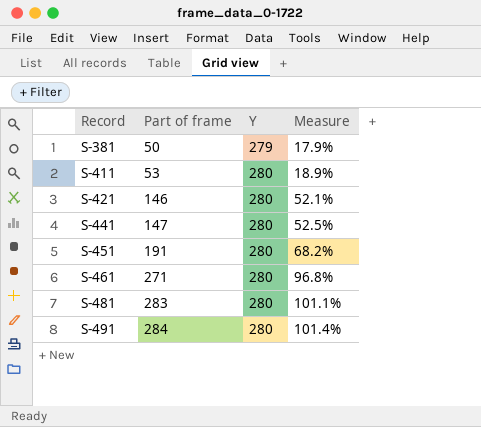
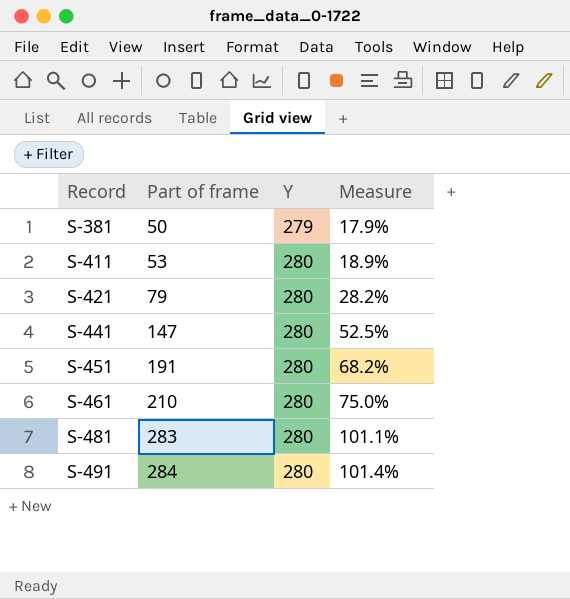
S-421 | Part of frame: 146 -> 79
S-421 | Measure: 52.1% -> 28.2%
S-461 | Part of frame: 271 -> 210
S-461 | Measure: 96.8% -> 75.0%

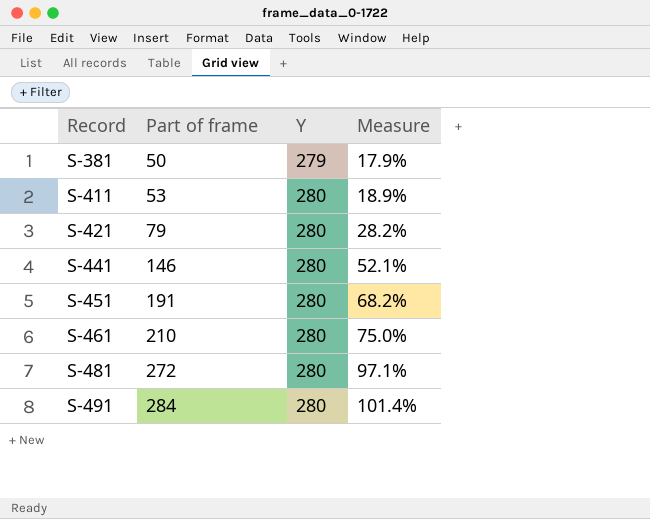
S-441 | Part of frame: 147 -> 146
S-441 | Measure: 52.5% -> 52.1%
S-481 | Part of frame: 283 -> 272
S-481 | Measure: 101.1% -> 97.1%

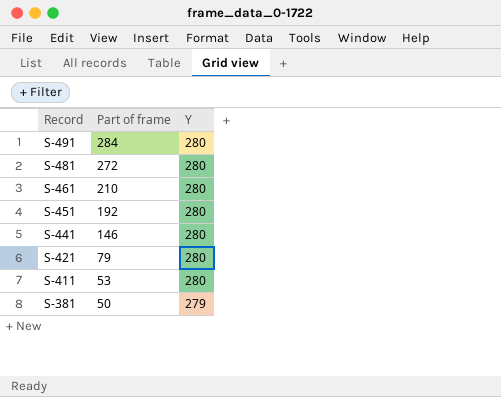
row order: Record ascending -> Record descending
column Measure | formula: [Part of frame] / [Y] -> none
S-451 | Part of frame: 191 -> 192

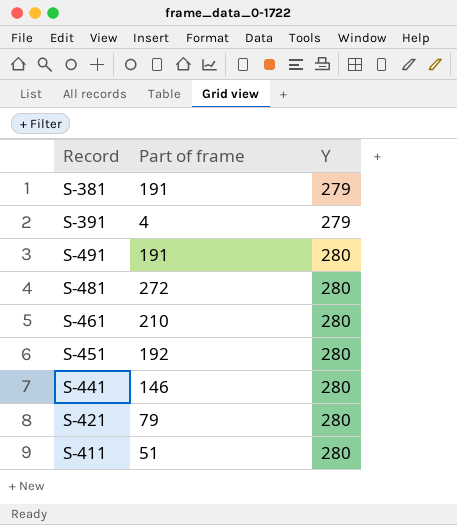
row order: Record descending -> Y ascending
S-381 | Part of frame: 50 -> 191
row S-391: none -> 4 | 279
S-491 | Part of frame: 284 -> 191
S-411 | Part of frame: 53 -> 51

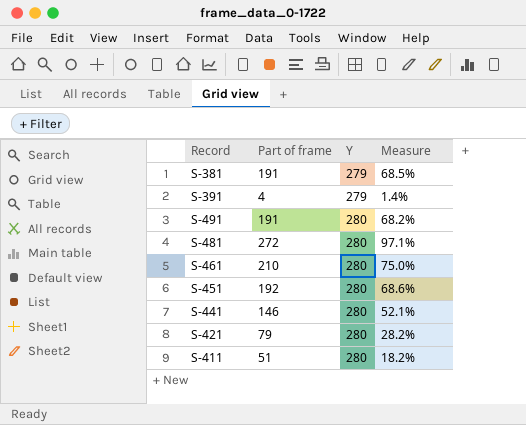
column Measure | formula: none -> [Part of frame] / [Y]

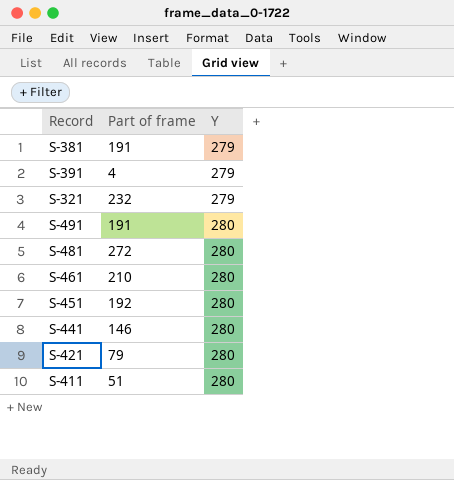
column Measure | formula: [Part of frame] / [Y] -> none
row S-321: none -> 232 | 279

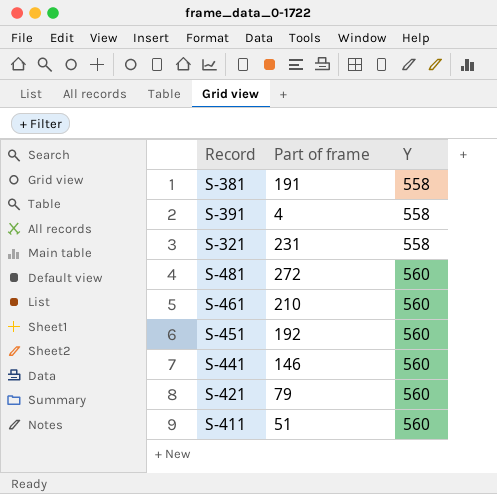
row S-491: 191 | 280 -> none
S-381 | Y: 279 -> 558
S-391 | Y: 279 -> 558
S-321 | Part of frame: 232 -> 231
S-321 | Y: 279 -> 558
S-481 | Y: 280 -> 560
S-461 | Y: 280 -> 560
S-451 | Y: 280 -> 560
S-441 | Y: 280 -> 560
S-421 | Y: 280 -> 560
S-411 | Y: 280 -> 560

